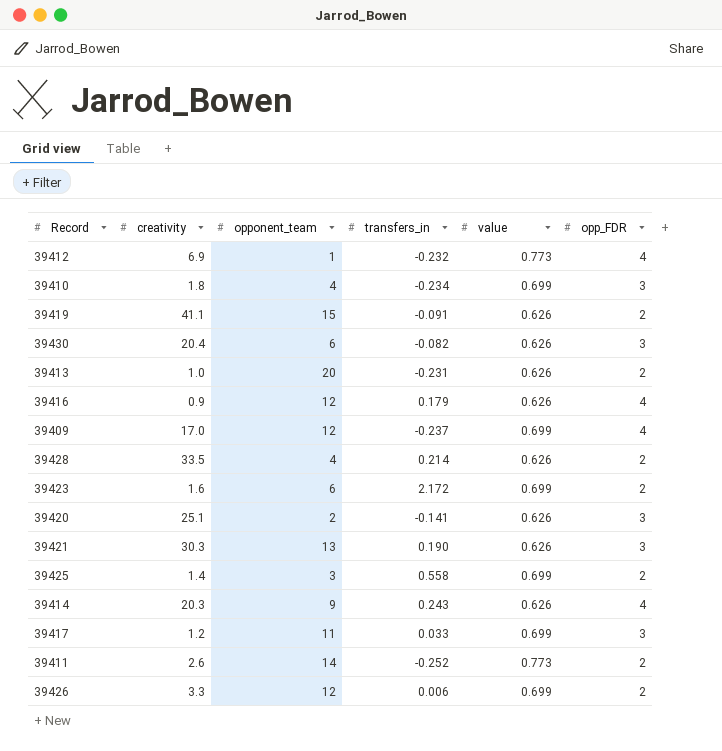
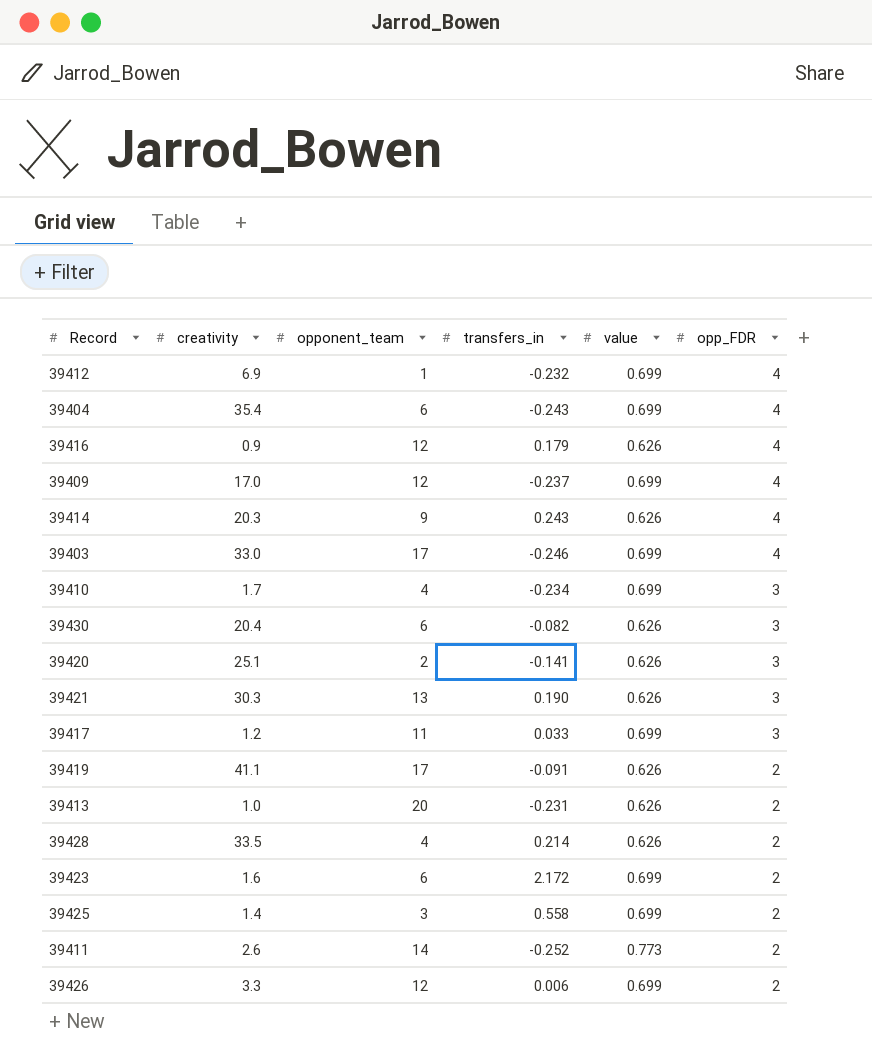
row order: none -> opp_FDR descending
39412 | value: 0.773 -> 0.699
row 39404: none -> 35.4 | 6 | -0.243 | 0.699 | 4
row 39403: none -> 33.0 | 17 | -0.246 | 0.699 | 4
39410 | creativity: 1.8 -> 1.7
39419 | opponent_team: 15 -> 17

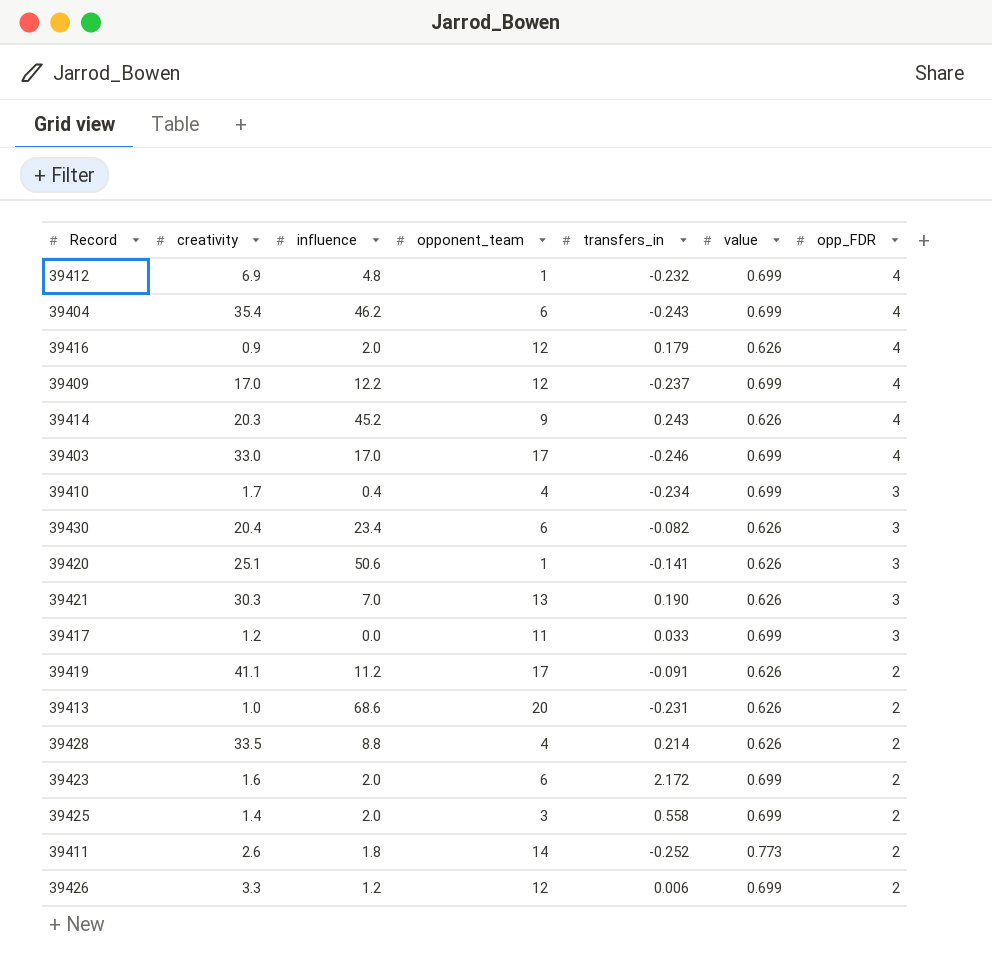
column influence | position: none -> 3
39420 | opponent_team: 2 -> 1

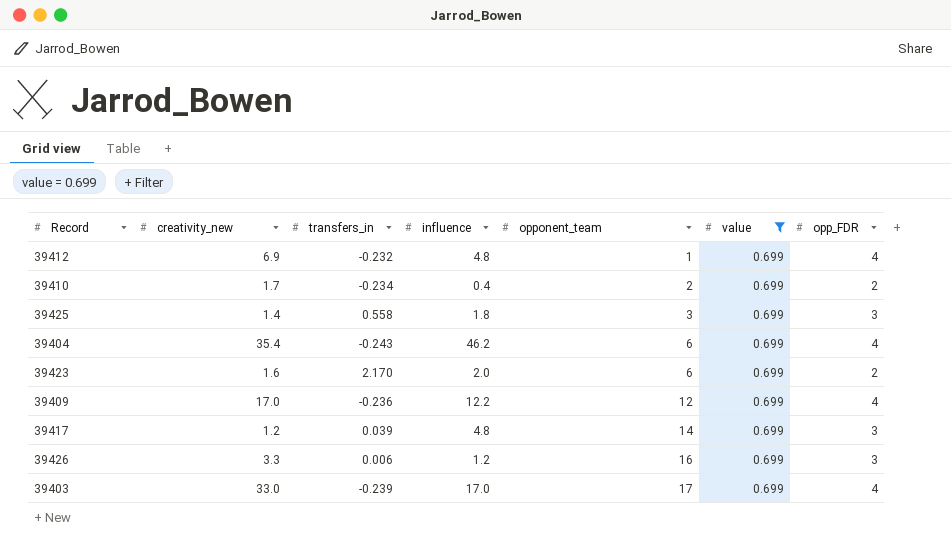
filter: none -> value = 0.699
row order: opp_FDR descending -> opponent_team ascending
column name: creativity -> creativity_new
column transfers_in | position: 5 -> 3
39410 | opponent_team: 4 -> 2
39410 | opp_FDR: 3 -> 2
39425 | influence: 2.0 -> 1.8
39425 | opp_FDR: 2 -> 3
39423 | transfers_in: 2.172 -> 2.170
39409 | transfers_in: -0.237 -> -0.236
39417 | transfers_in: 0.033 -> 0.039
39417 | influence: 0.0 -> 4.8
39417 | opponent_team: 11 -> 14
39426 | opponent_team: 12 -> 16
39426 | opp_FDR: 2 -> 3
39403 | transfers_in: -0.246 -> -0.239

